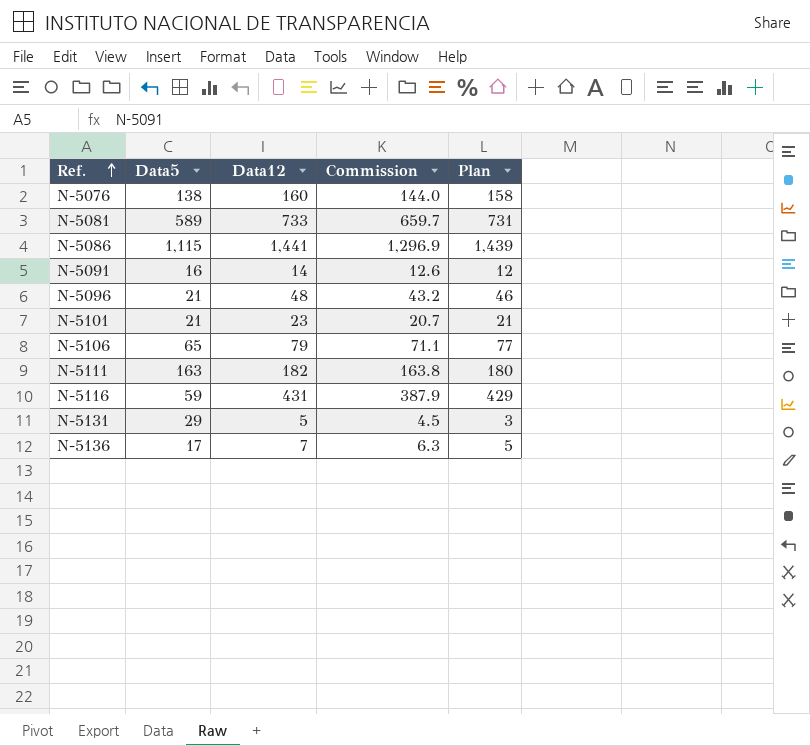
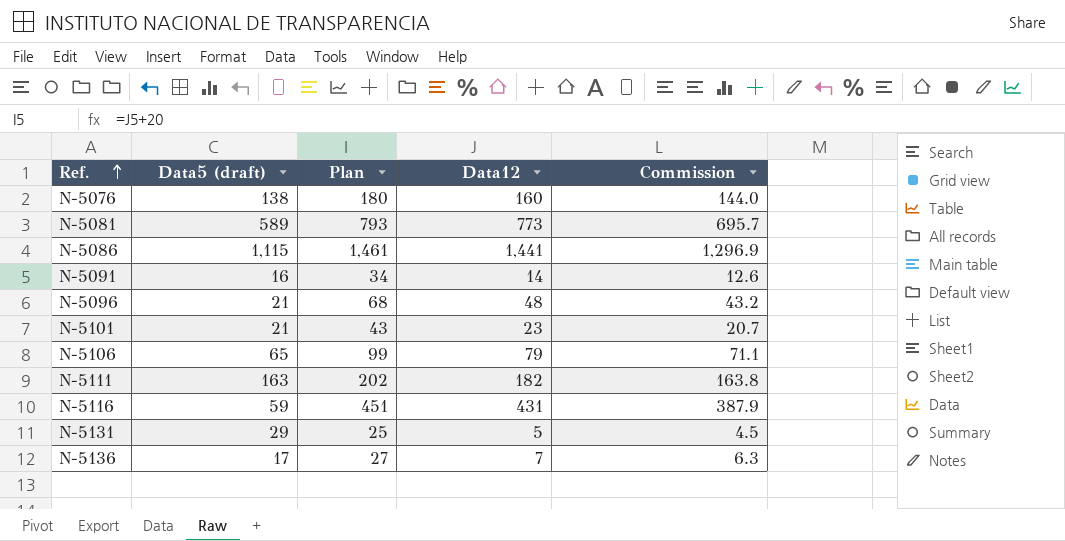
column name: Data5 -> Data5 (draft)
column Plan | formula: [Data12] - 2 -> [Data12] + 20
column Plan | position: 5 -> 3
N-5081 | Data12: 733 -> 773
N-5081 | Commission: 659.7 -> 695.7

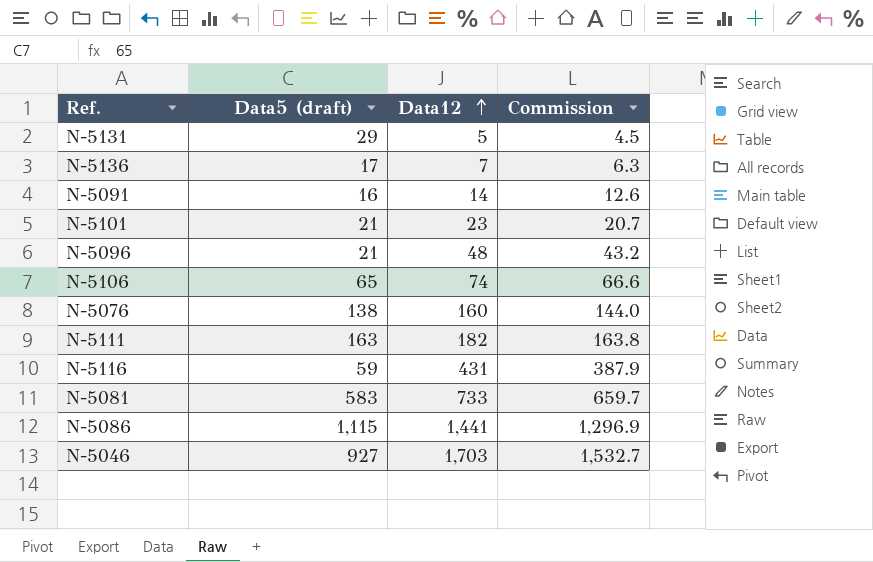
row order: Ref. ascending -> Data12 ascending
column Plan | formula: [Data12] + 20 -> none
N-5106 | Data12: 79 -> 74
N-5106 | Commission: 71.1 -> 66.6
N-5081 | Data5 (draft): 589 -> 583
N-5081 | Data12: 773 -> 733
N-5081 | Commission: 695.7 -> 659.7
row N-5046: none -> 927 | 1,703 | 1,532.7

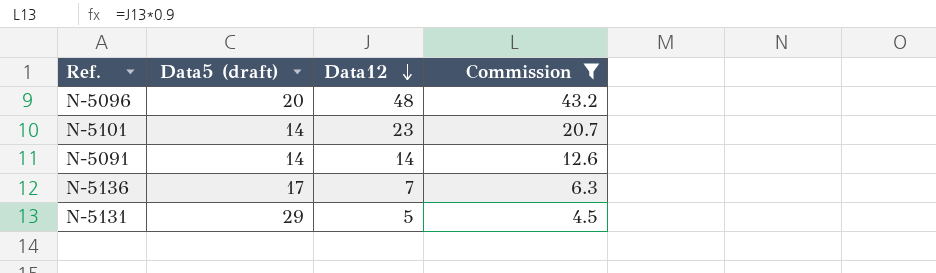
filter: none -> Commission <= 43.2
row order: Data12 ascending -> Data12 descending
N-5096 | Data5 (draft): 21 -> 20
N-5101 | Data5 (draft): 21 -> 14
N-5091 | Data5 (draft): 16 -> 14

